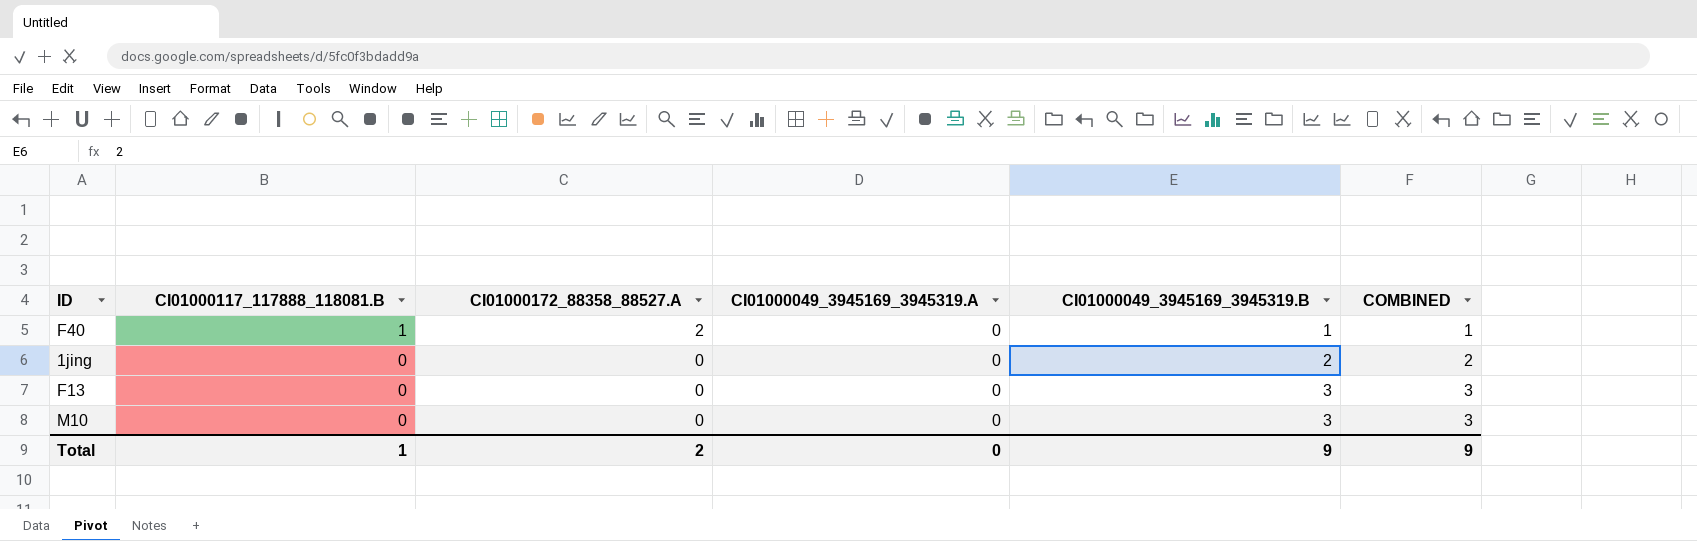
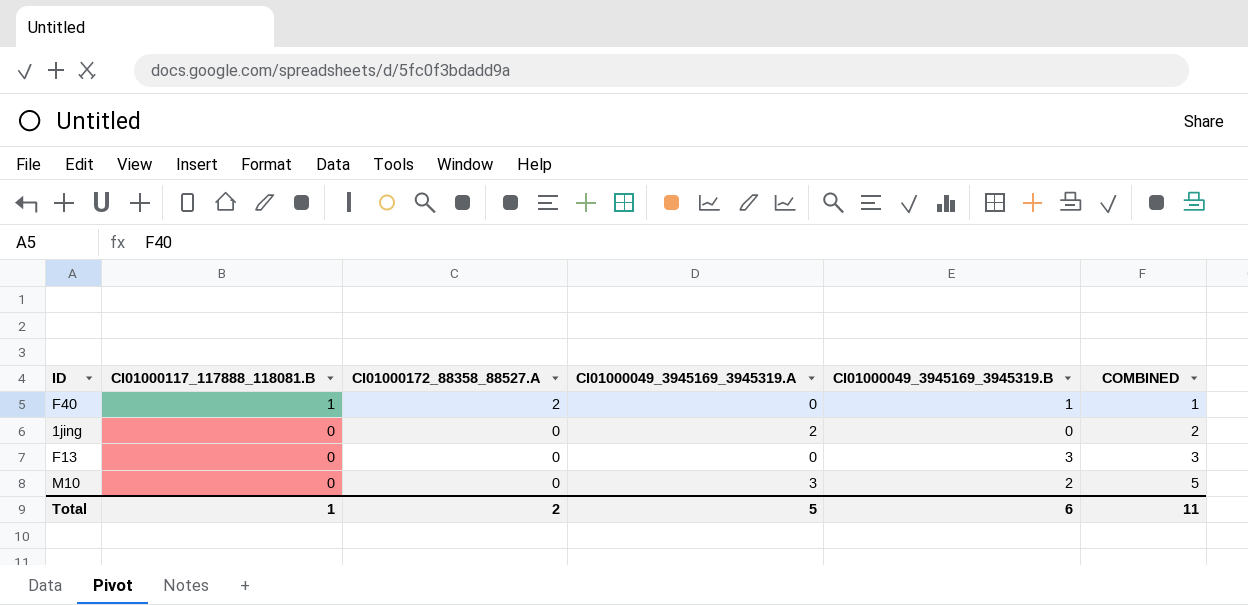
1jing | CI01000049_3945169_3945319.A: 0 -> 2
1jing | CI01000049_3945169_3945319.B: 2 -> 0
M10 | CI01000049_3945169_3945319.A: 0 -> 3
M10 | CI01000049_3945169_3945319.B: 3 -> 2
M10 | COMBINED: 3 -> 5
Total | CI01000049_3945169_3945319.A: 0 -> 5
Total | CI01000049_3945169_3945319.B: 9 -> 6
Total | COMBINED: 9 -> 11

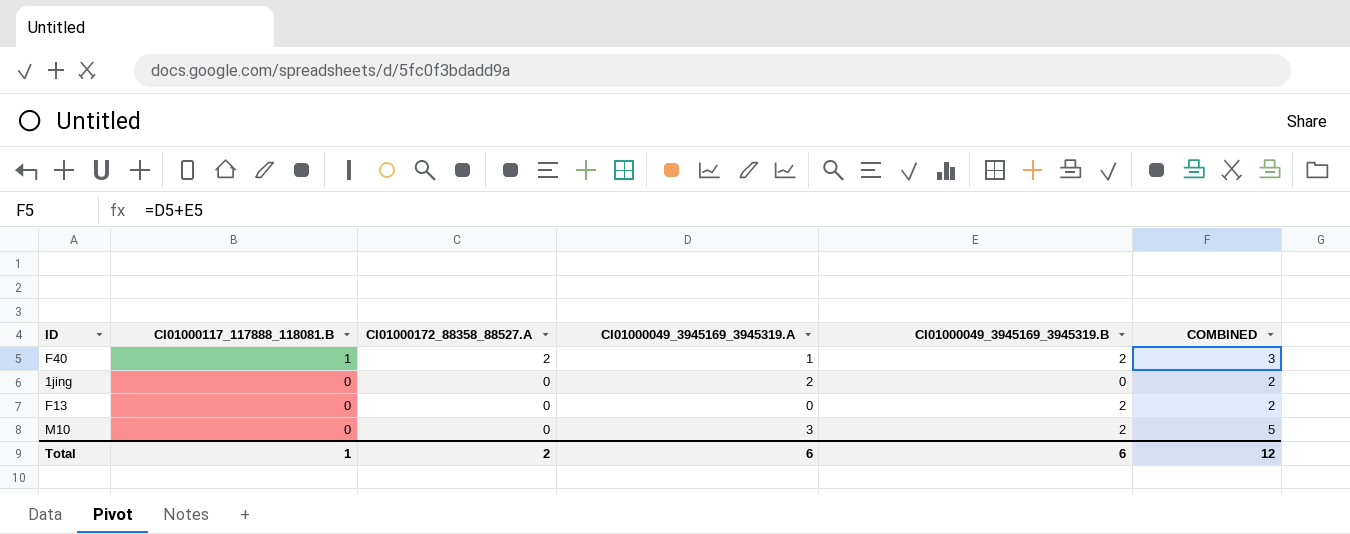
F40 | CI01000049_3945169_3945319.A: 0 -> 1
F40 | CI01000049_3945169_3945319.B: 1 -> 2
F40 | COMBINED: 1 -> 3
F13 | CI01000049_3945169_3945319.B: 3 -> 2
F13 | COMBINED: 3 -> 2
Total | CI01000049_3945169_3945319.A: 5 -> 6
Total | COMBINED: 11 -> 12

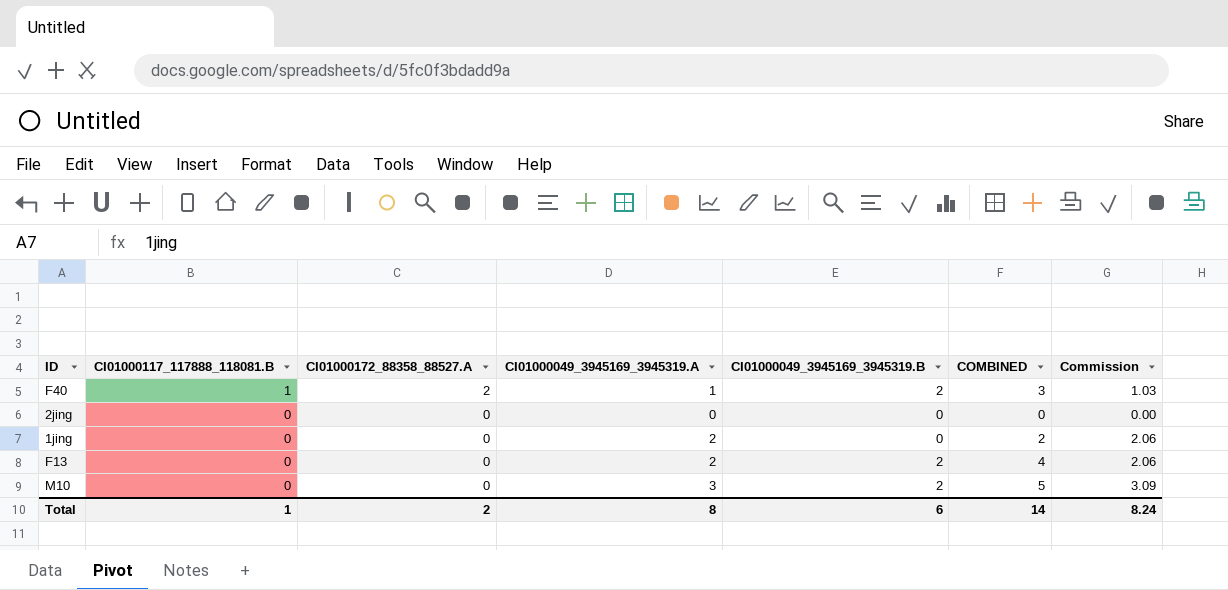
column Commission | formula: none -> [CI01000049_3945169_3945319.A] * 1.03
row 2jing: none -> 0 | 0 | 0 | 0 | 0 | 0.00
F13 | CI01000049_3945169_3945319.A: 0 -> 2
F13 | COMBINED: 2 -> 4
Total | CI01000049_3945169_3945319.A: 6 -> 8
Total | COMBINED: 12 -> 14

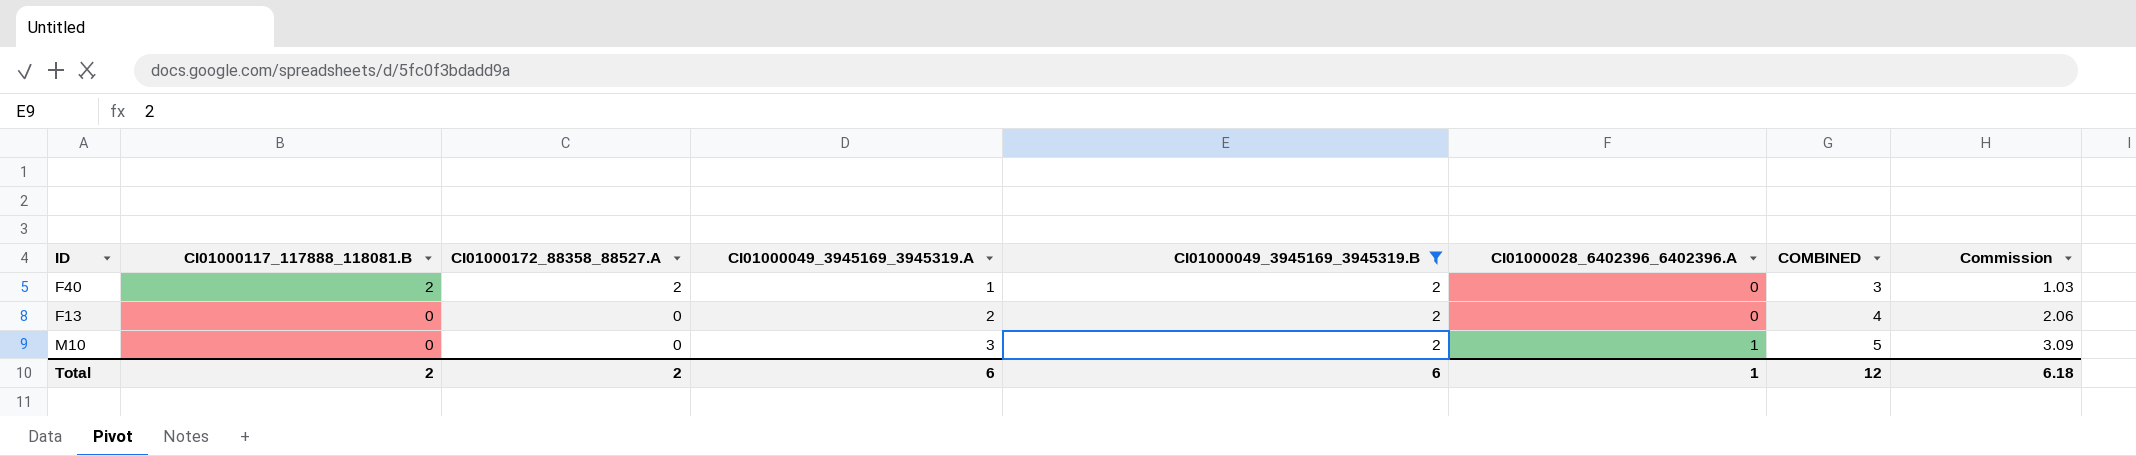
filter: none -> CI01000049_3945169_3945319.B = 2
column CI01000028_6402396_6402396.A | position: none -> 6
F40 | CI01000117_117888_118081.B: 1 -> 2
Total | CI01000117_117888_118081.B: 1 -> 2
Total | CI01000049_3945169_3945319.A: 8 -> 6
Total | COMBINED: 14 -> 12
Total | Commission: 8.24 -> 6.18

